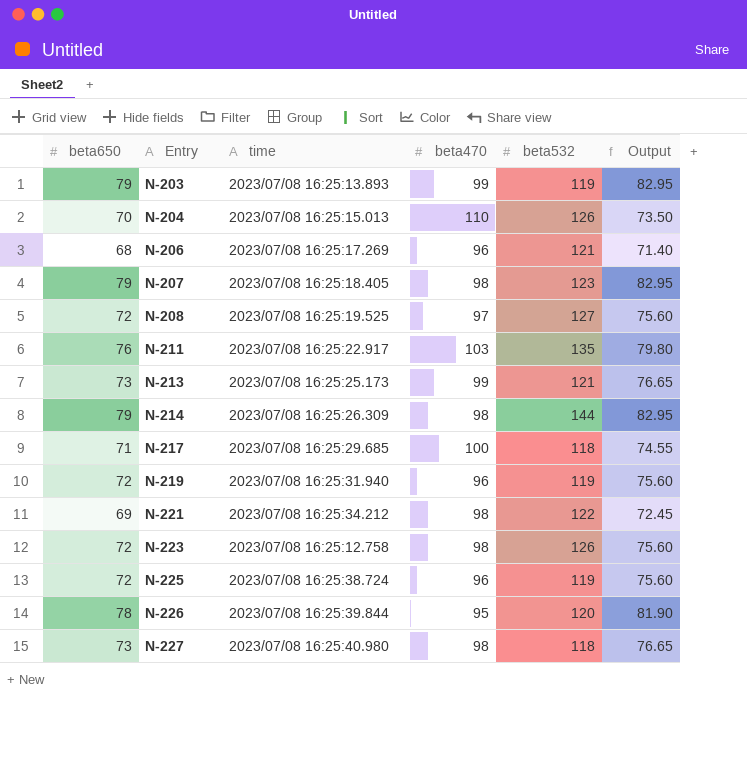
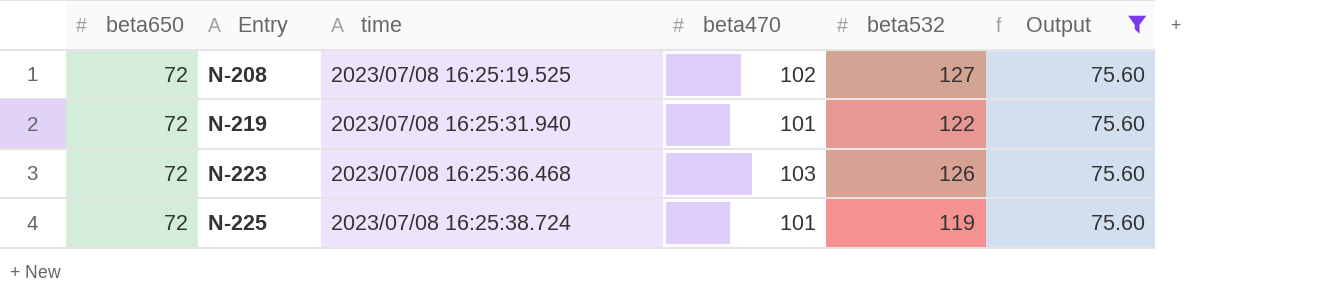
filter: none -> Output = 75.60
N-208 | beta470: 97 -> 102
N-219 | beta470: 96 -> 101
N-219 | beta532: 119 -> 122
N-223 | time: 2023/07/08 16:25:12.758 -> 2023/07/08 16:25:36.468
N-223 | beta470: 98 -> 103
N-225 | beta470: 96 -> 101

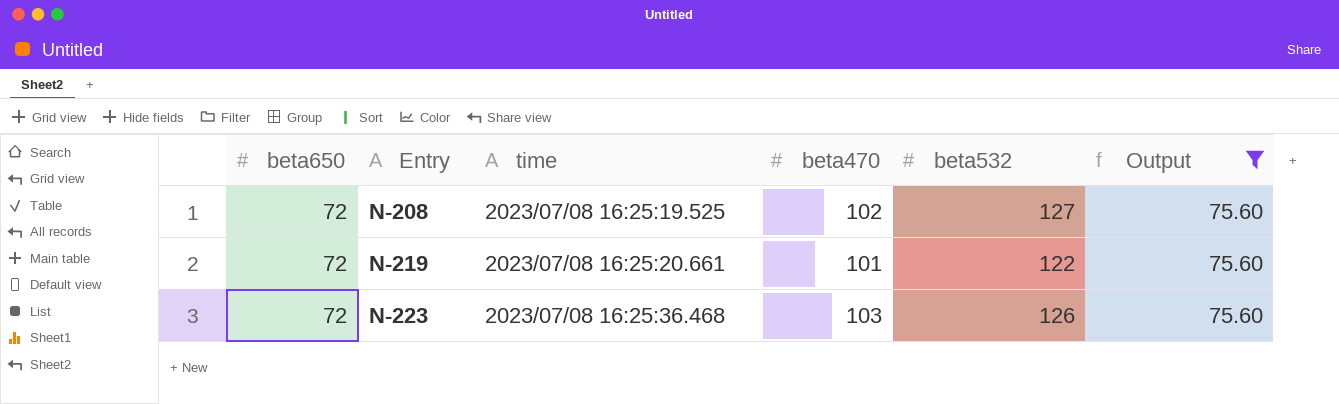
row N-225: 72 | 2023/07/08 16:25:38.724 | 101 | 119 | 75.60 -> none
N-219 | time: 2023/07/08 16:25:31.940 -> 2023/07/08 16:25:20.661

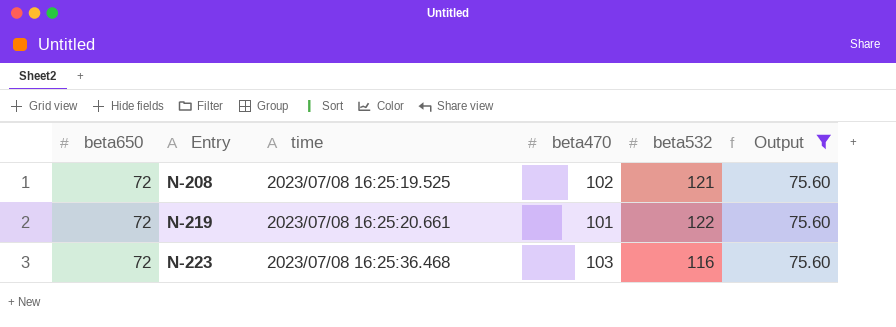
N-208 | beta532: 127 -> 121
N-223 | beta532: 126 -> 116

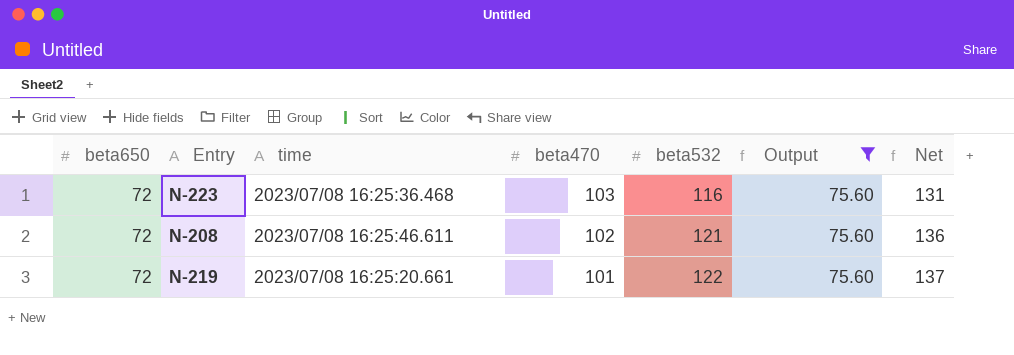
row order: Entry ascending -> beta470 descending
column Net | formula: none -> [beta532] + 15
N-208 | time: 2023/07/08 16:25:19.525 -> 2023/07/08 16:25:46.611

